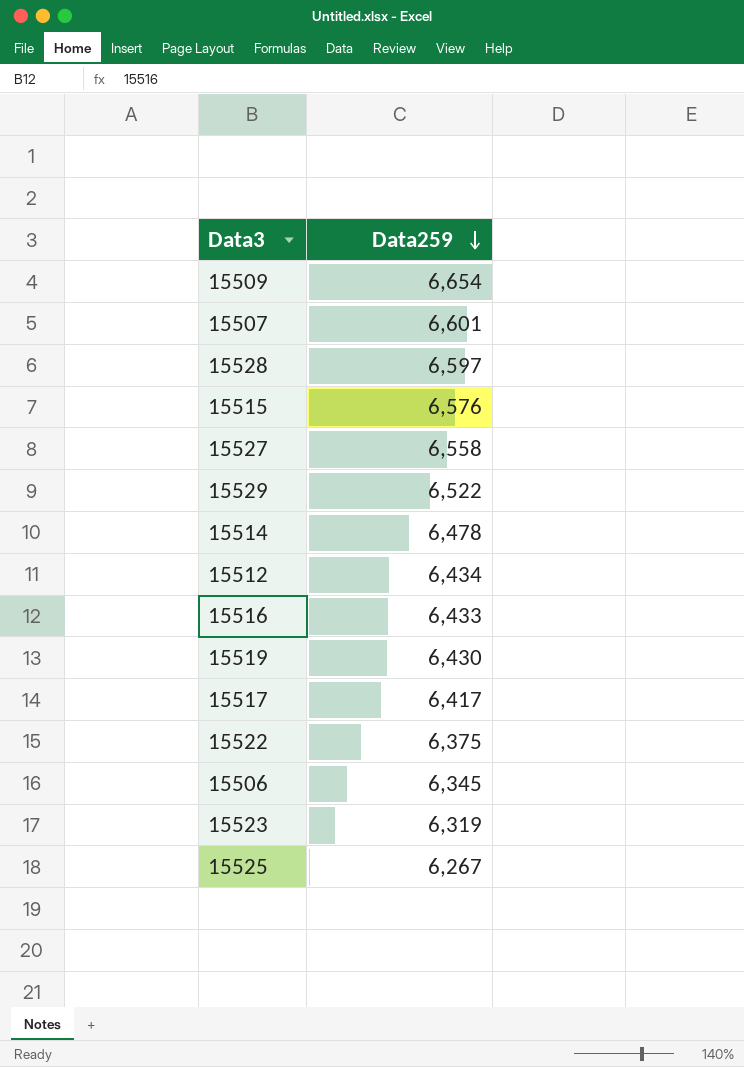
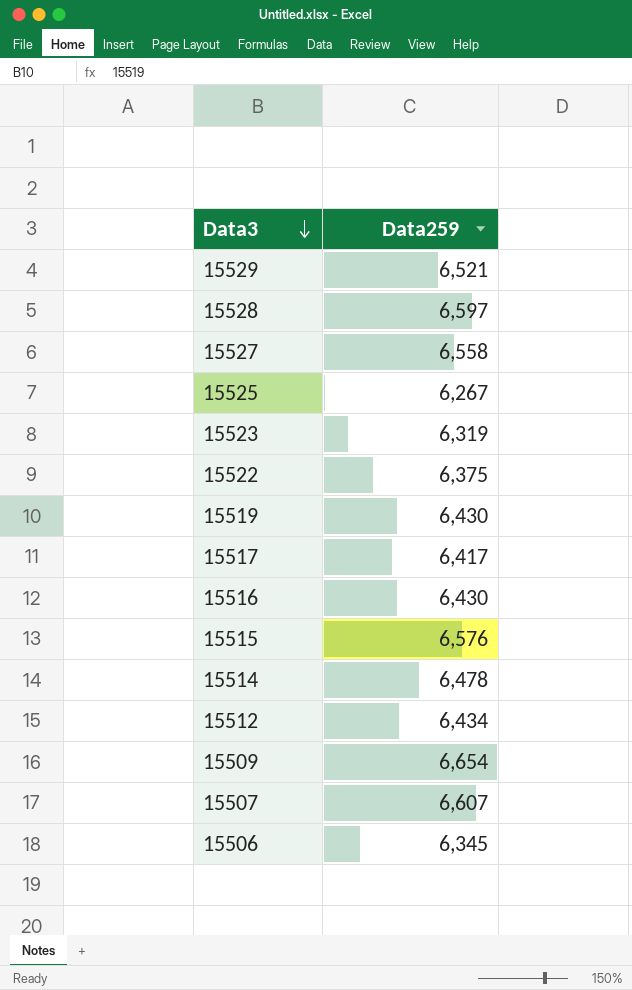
row order: Data259 descending -> Data3 descending
15529 | Data259: 6,522 -> 6,521
15516 | Data259: 6,433 -> 6,430
15507 | Data259: 6,601 -> 6,607

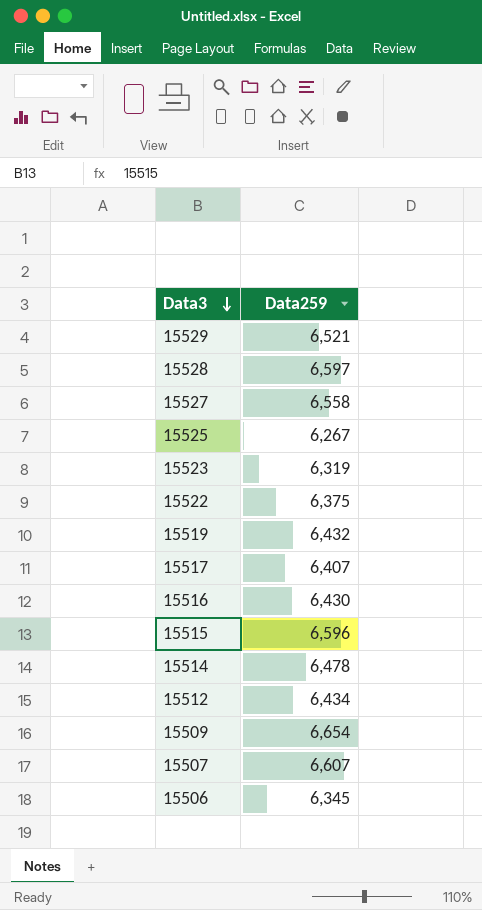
15519 | Data259: 6,430 -> 6,432
15517 | Data259: 6,417 -> 6,407
15515 | Data259: 6,576 -> 6,596

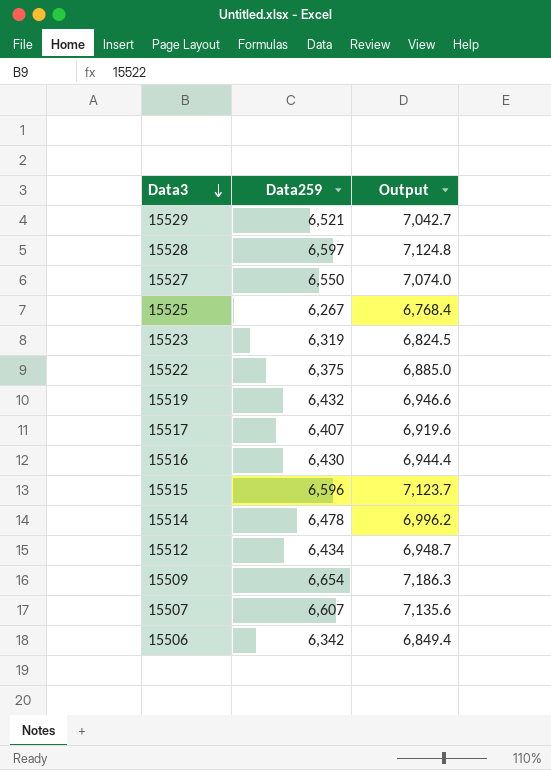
column Output | formula: none -> [Data259] * 1.08
15527 | Data259: 6,558 -> 6,550
15506 | Data259: 6,345 -> 6,342

